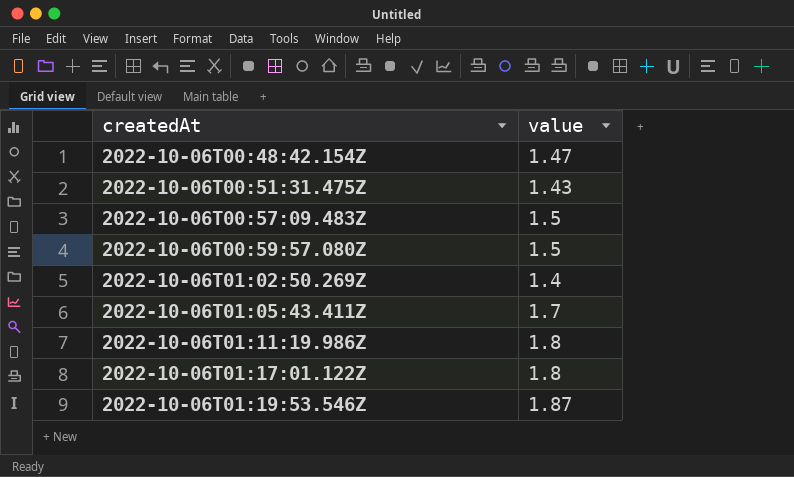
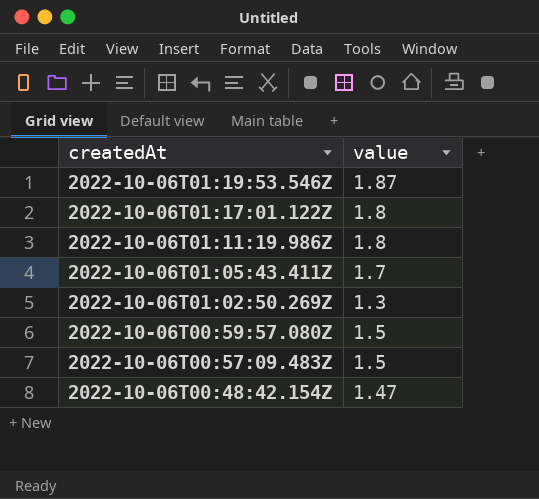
row order: createdAt ascending -> createdAt descending
row 2022-10-06T00:51:31.475Z: 1.43 -> none
2022-10-06T01:02:50.269Z | value: 1.4 -> 1.3

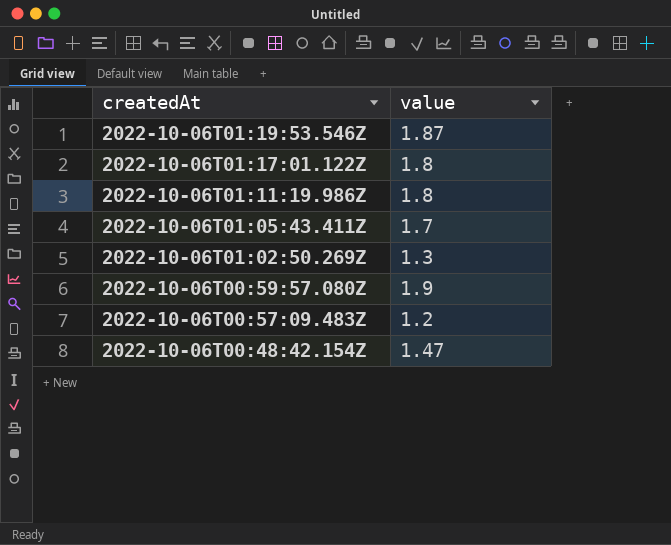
2022-10-06T00:59:57.080Z | value: 1.5 -> 1.9
2022-10-06T00:57:09.483Z | value: 1.5 -> 1.2

